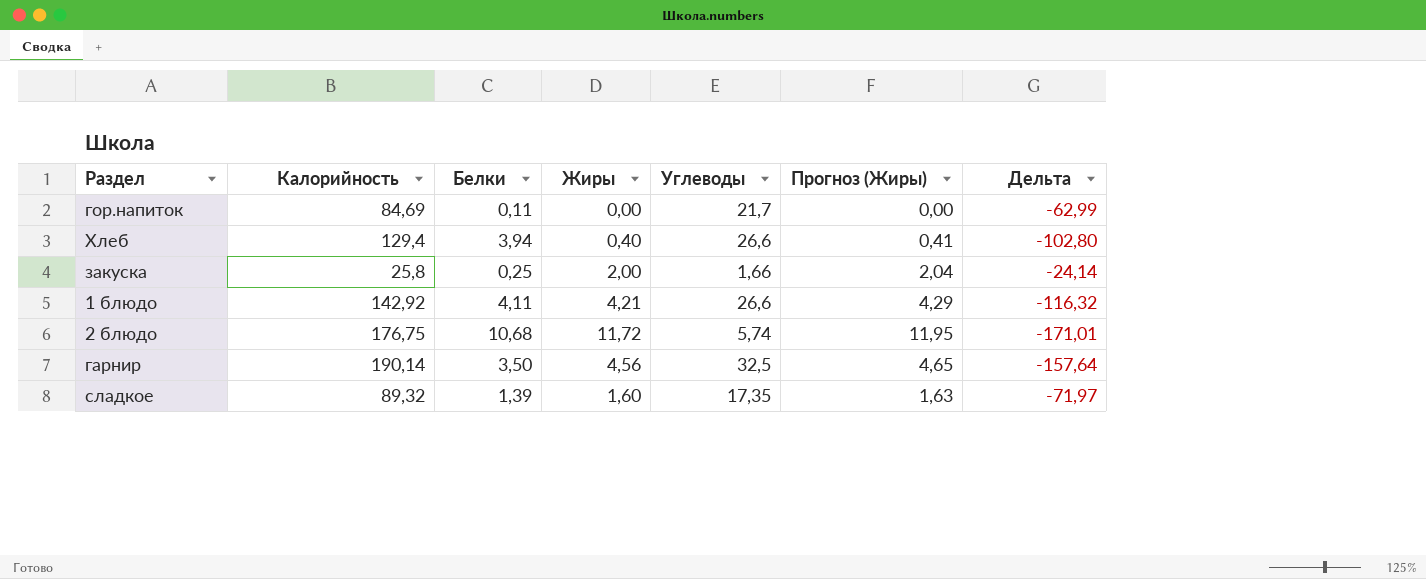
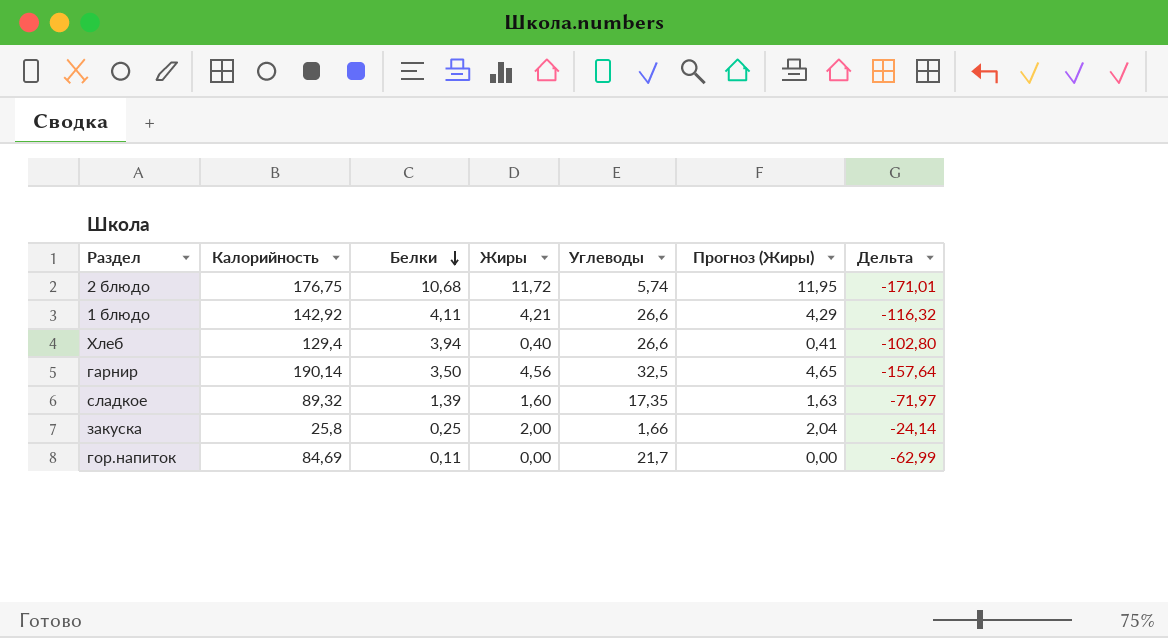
row order: none -> Белки descending

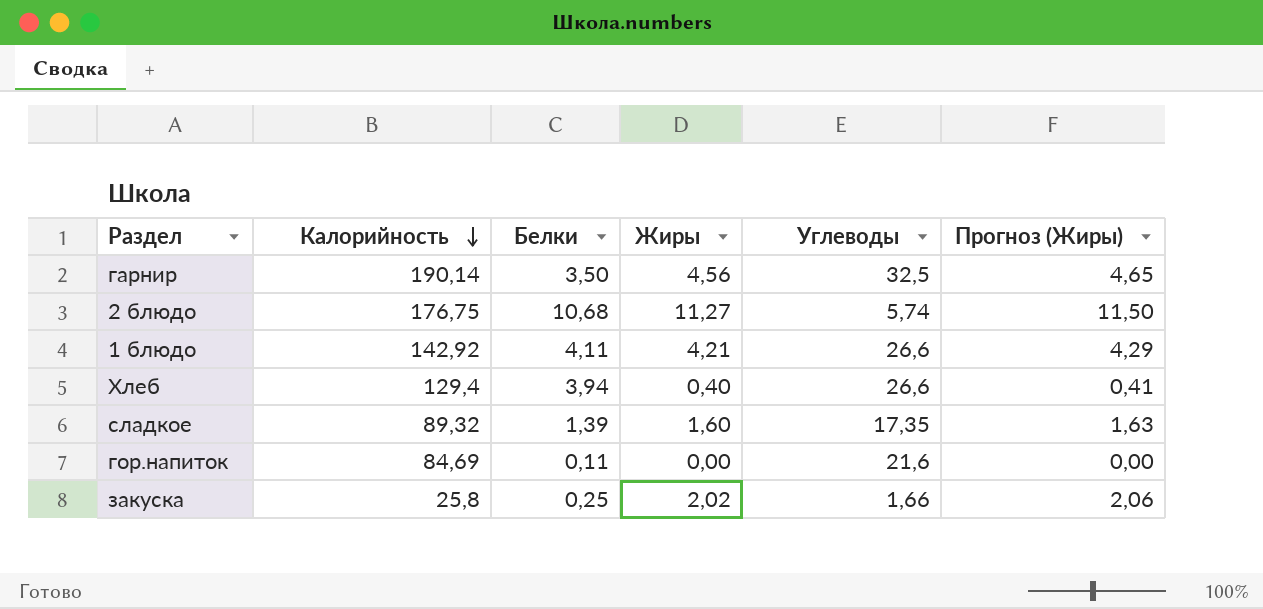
row order: Белки descending -> Калорийность descending
column Дельта | formula: [Углеводы] - [Калорийность] -> none
2 блюдо | Жиры: 11,72 -> 11,27
2 блюдо | Прогноз (Жиры): 11,95 -> 11,50
гор.напиток | Углеводы: 21,7 -> 21,6
закуска | Жиры: 2,00 -> 2,02
закуска | Прогноз (Жиры): 2,04 -> 2,06

